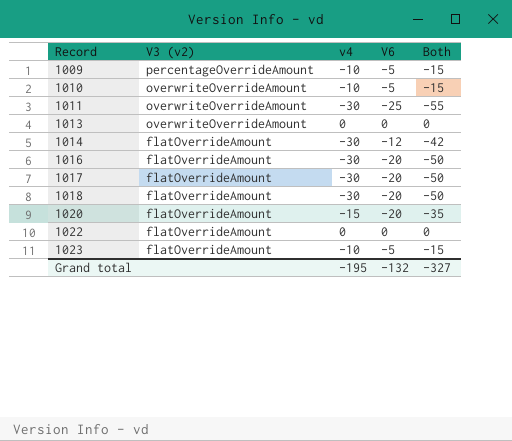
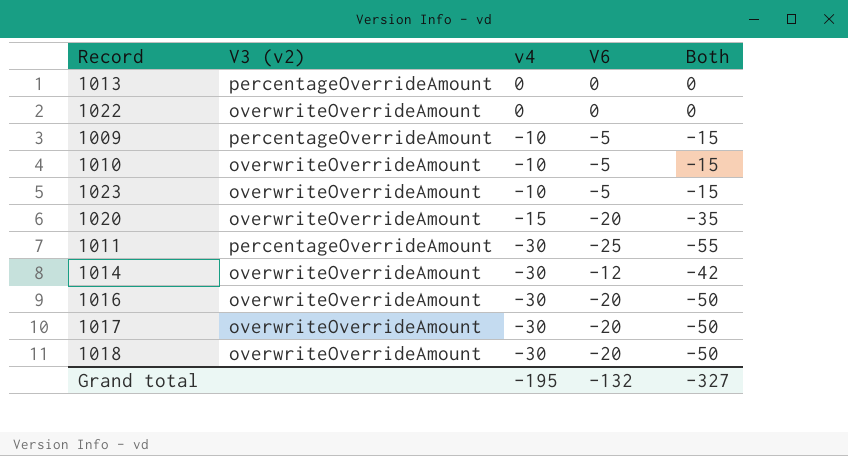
row order: Record ascending -> v4 descending
1013 | V3 (v2): overwriteOverrideAmount -> percentageOverrideAmount
1022 | V3 (v2): flatOverrideAmount -> overwriteOverrideAmount
1023 | V3 (v2): flatOverrideAmount -> overwriteOverrideAmount
1020 | V3 (v2): flatOverrideAmount -> overwriteOverrideAmount
1011 | V3 (v2): overwriteOverrideAmount -> percentageOverrideAmount
1014 | V3 (v2): flatOverrideAmount -> overwriteOverrideAmount
1016 | V3 (v2): flatOverrideAmount -> overwriteOverrideAmount
1017 | V3 (v2): flatOverrideAmount -> overwriteOverrideAmount
1018 | V3 (v2): flatOverrideAmount -> overwriteOverrideAmount

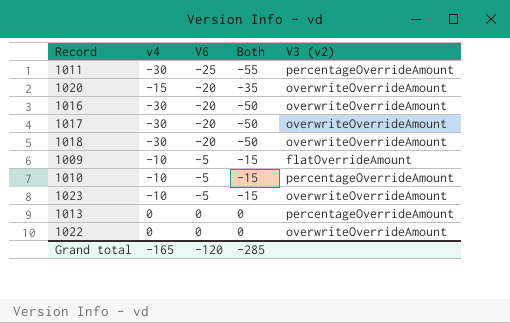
row order: v4 descending -> V6 ascending
column V3 (v2) | position: 2 -> 5
row 1014: overwriteOverrideAmount | -30 | -12 | -42 -> none
1009 | V3 (v2): percentageOverrideAmount -> flatOverrideAmount
1010 | V3 (v2): overwriteOverrideAmount -> percentageOverrideAmount
Grand total | v4: -195 -> -165
Grand total | V6: -132 -> -120
Grand total | Both: -327 -> -285

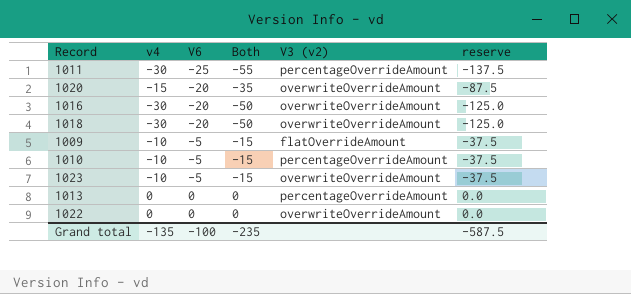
column reserve | formula: none -> [Both] * 2.5
row 1017: -30 | -20 | -50 | overwriteOverrideAmount -> none
Grand total | v4: -165 -> -135
Grand total | V6: -120 -> -100
Grand total | Both: -285 -> -235

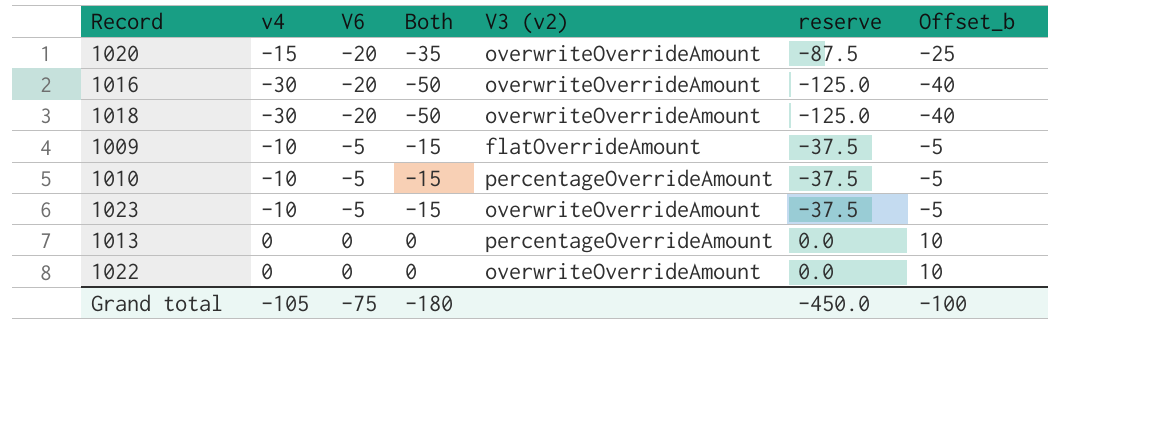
column Offset_b | formula: none -> [Both] + 10
row 1011: -30 | -25 | -55 | percentageOverrideAmount | -137.5 -> none
Grand total | v4: -135 -> -105
Grand total | V6: -100 -> -75
Grand total | Both: -235 -> -180
Grand total | reserve: -587.5 -> -450.0

